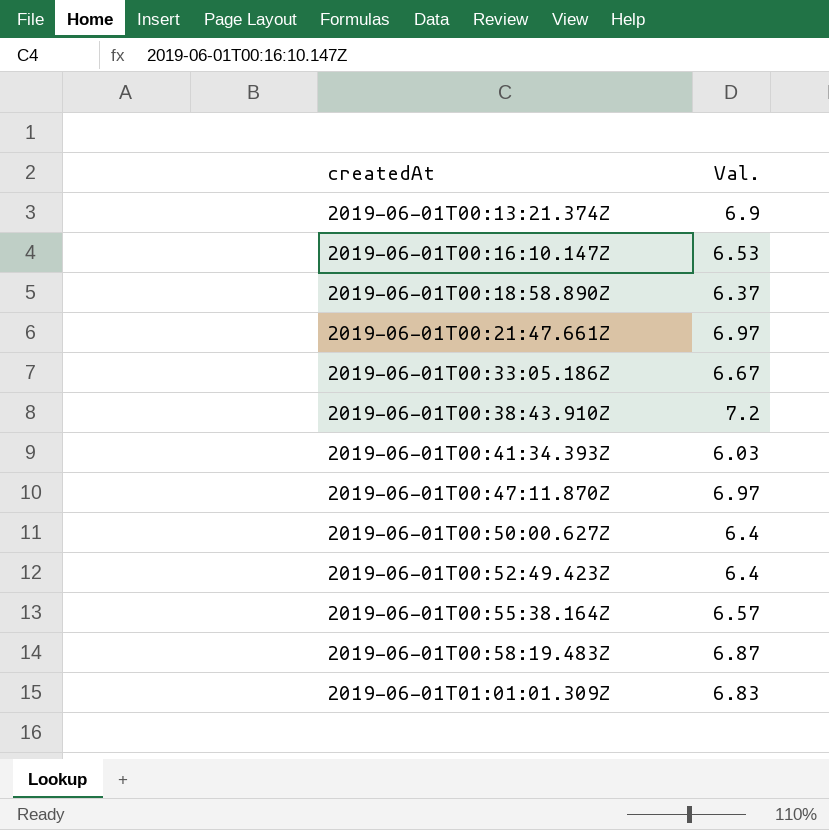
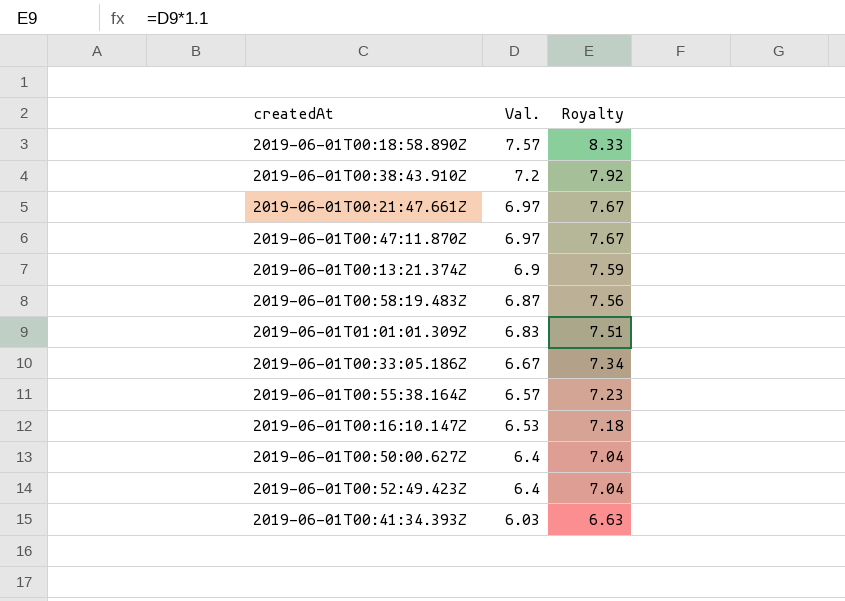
row order: createdAt ascending -> Val. descending
column Royalty | formula: none -> [Val.] * 1.1
2019-06-01T00:18:58.890Z | Val.: 6.37 -> 7.57

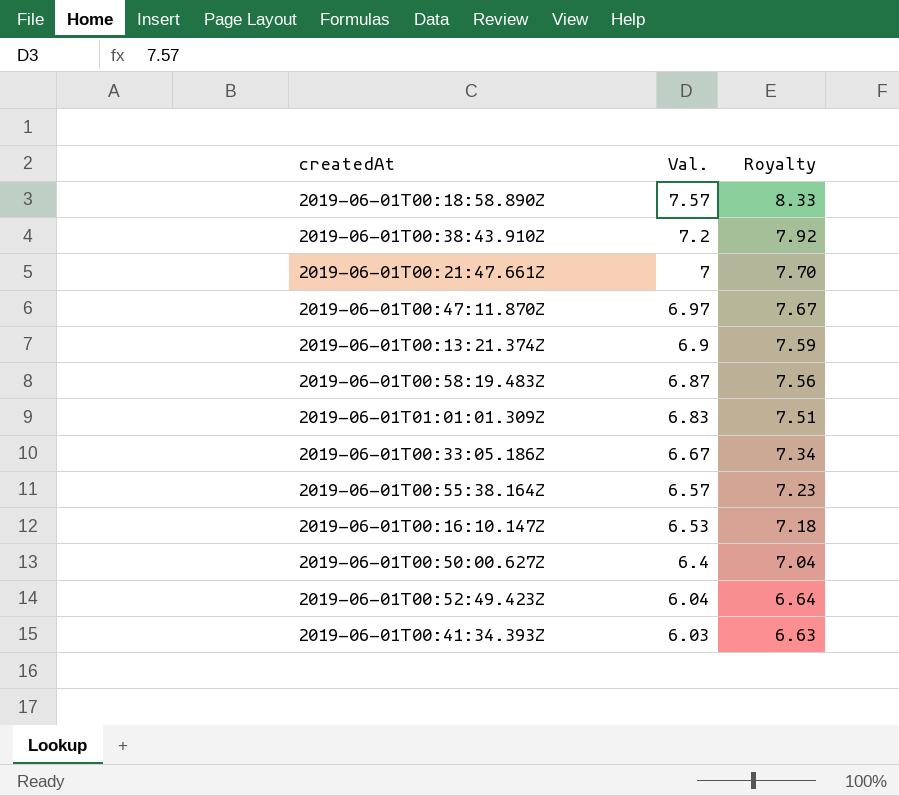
2019-06-01T00:21:47.661Z | Val.: 6.97 -> 7
2019-06-01T00:21:47.661Z | Royalty: 7.67 -> 7.70
2019-06-01T00:52:49.423Z | Val.: 6.4 -> 6.04
2019-06-01T00:52:49.423Z | Royalty: 7.04 -> 6.64

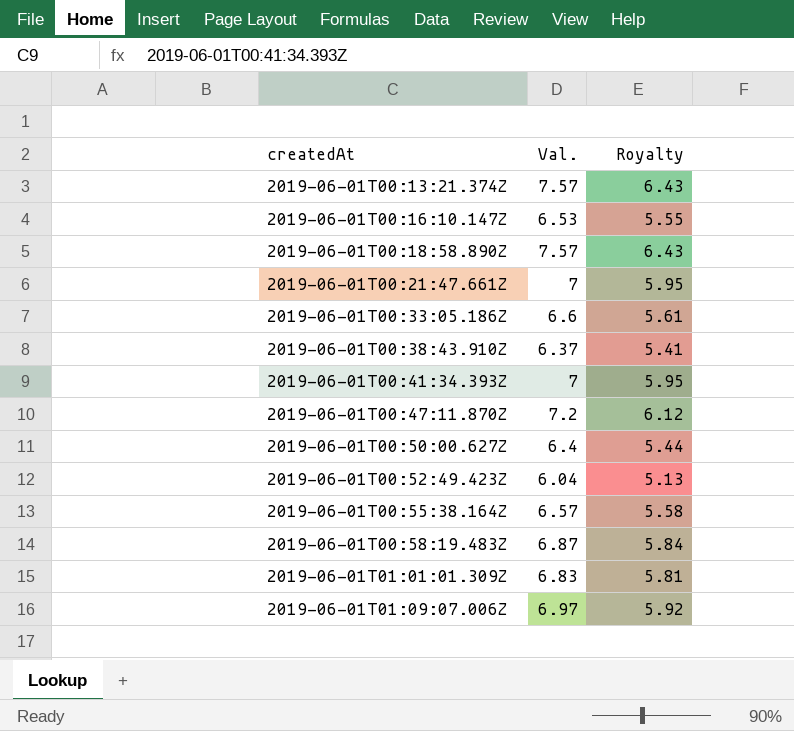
row order: Val. descending -> createdAt ascending
column Royalty | formula: [Val.] * 1.1 -> [Val.] * 0.85
2019-06-01T00:13:21.374Z | Val.: 6.9 -> 7.57
2019-06-01T00:33:05.186Z | Val.: 6.67 -> 6.6
2019-06-01T00:38:43.910Z | Val.: 7.2 -> 6.37
2019-06-01T00:41:34.393Z | Val.: 6.03 -> 7
2019-06-01T00:47:11.870Z | Val.: 6.97 -> 7.2
row 2019-06-01T01:09:07.006Z: none -> 6.97 | 5.92

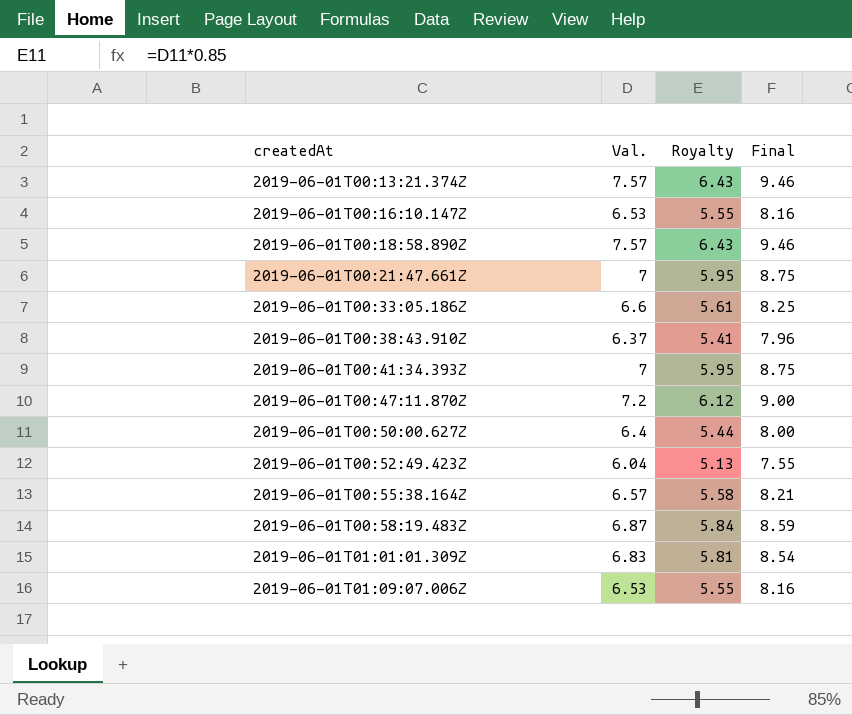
column Final | formula: none -> [Val.] * 1.25
2019-06-01T01:09:07.006Z | Val.: 6.97 -> 6.53
2019-06-01T01:09:07.006Z | Royalty: 5.92 -> 5.55

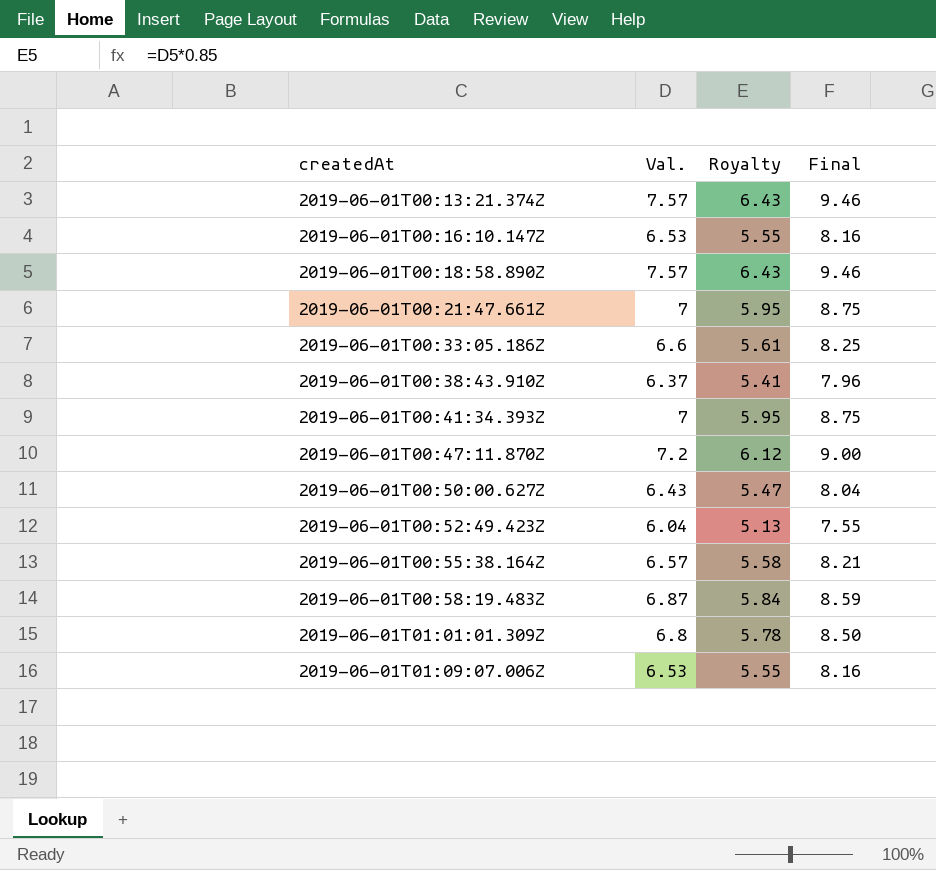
2019-06-01T00:50:00.627Z | Val.: 6.4 -> 6.43
2019-06-01T00:50:00.627Z | Royalty: 5.44 -> 5.47
2019-06-01T00:50:00.627Z | Final: 8.00 -> 8.04
2019-06-01T01:01:01.309Z | Val.: 6.83 -> 6.8
2019-06-01T01:01:01.309Z | Royalty: 5.81 -> 5.78
2019-06-01T01:01:01.309Z | Final: 8.54 -> 8.50

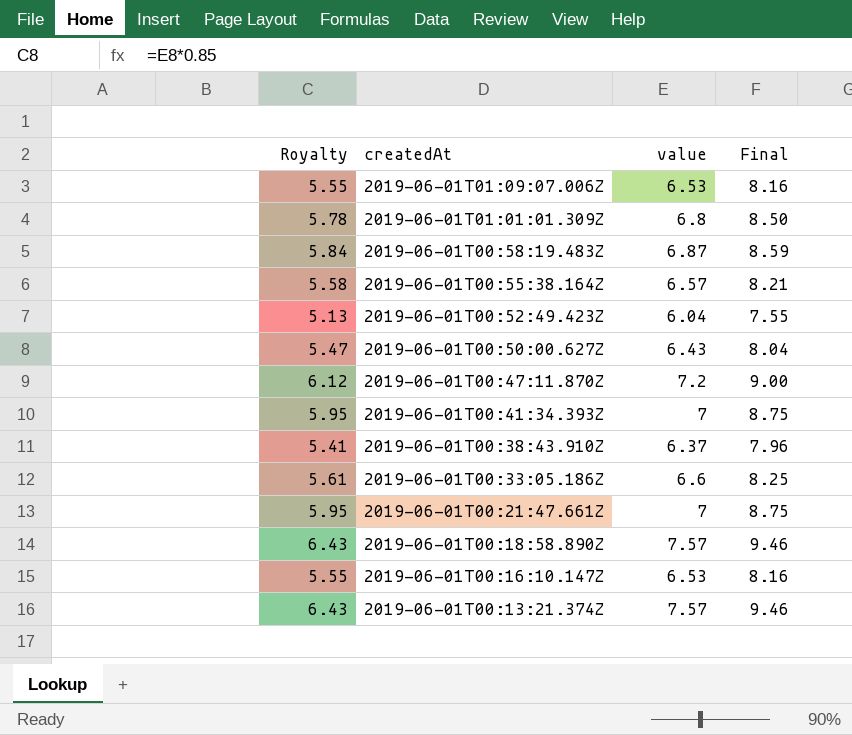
row order: createdAt ascending -> createdAt descending
column Royalty | position: 3 -> 1
column name: Val. -> value

